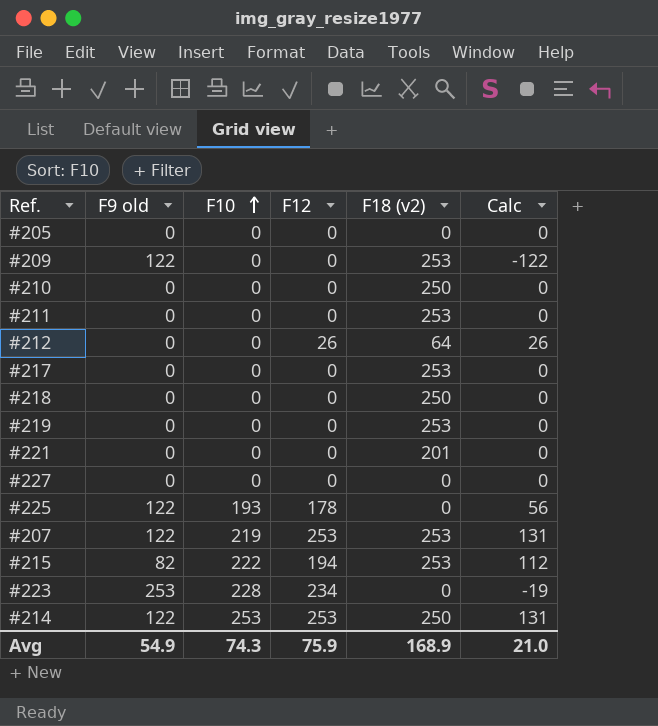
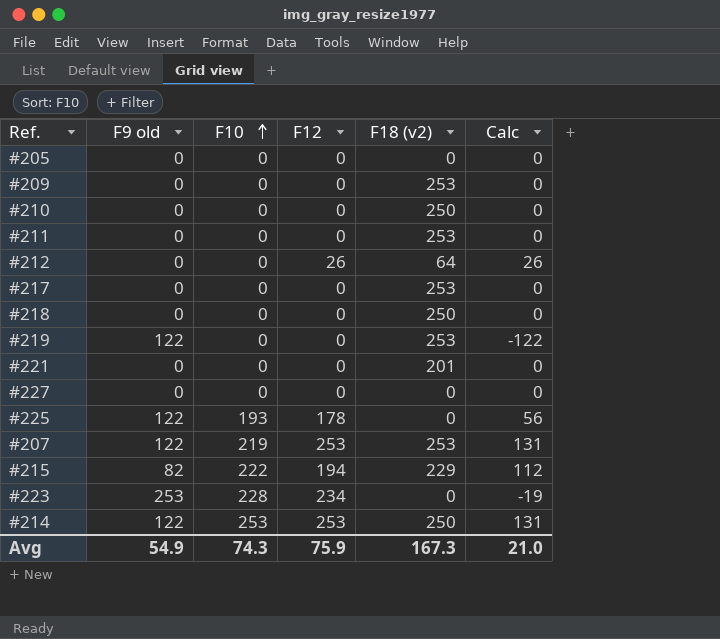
#209 | F9 old: 122 -> 0
#209 | Calc: -122 -> 0
#219 | F9 old: 0 -> 122
#219 | Calc: 0 -> -122
#215 | F18 (v2): 253 -> 229
Avg | F18 (v2): 168.9 -> 167.3

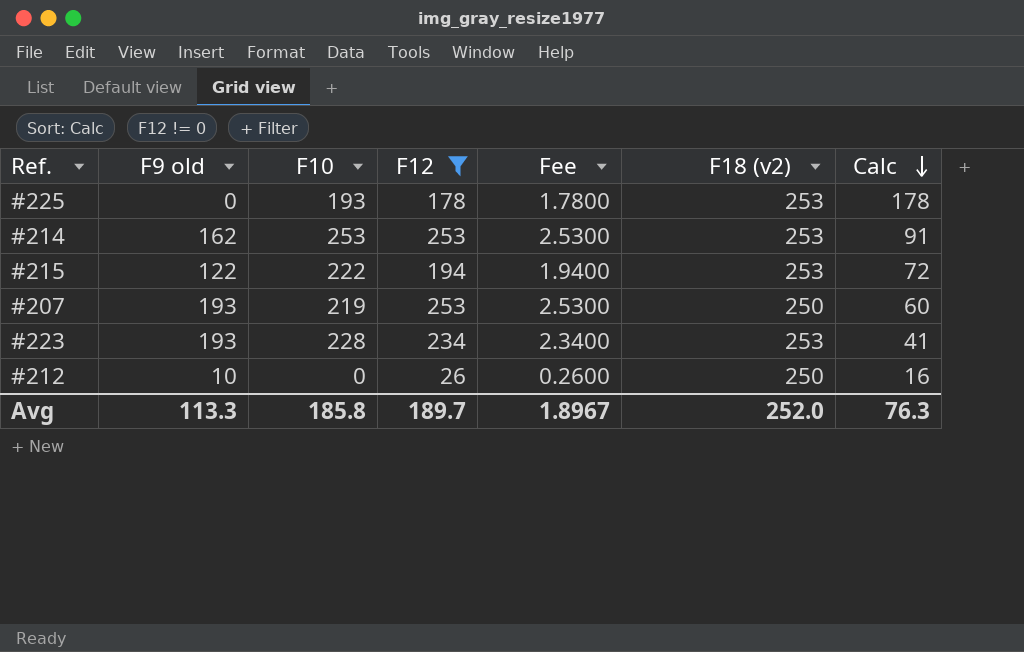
filter: none -> F12 != 0
row order: F10 ascending -> Calc descending
column Fee | formula: none -> [F12] * 0.01
#225 | F9 old: 122 -> 0
#225 | F18 (v2): 0 -> 253
#225 | Calc: 56 -> 178
#214 | F9 old: 122 -> 162
#214 | F18 (v2): 250 -> 253
#214 | Calc: 131 -> 91
#215 | F9 old: 82 -> 122
#215 | F18 (v2): 229 -> 253
#215 | Calc: 112 -> 72
#207 | F9 old: 122 -> 193
#207 | F18 (v2): 253 -> 250
#207 | Calc: 131 -> 60
#223 | F9 old: 253 -> 193
#223 | F18 (v2): 0 -> 253
#223 | Calc: -19 -> 41
#212 | F9 old: 0 -> 10
#212 | F18 (v2): 64 -> 250
#212 | Calc: 26 -> 16
Avg | F9 old: 54.9 -> 113.3
Avg | F10: 74.3 -> 185.8
Avg | F12: 75.9 -> 189.7
Avg | F18 (v2): 167.3 -> 252.0
Avg | Calc: 21.0 -> 76.3

